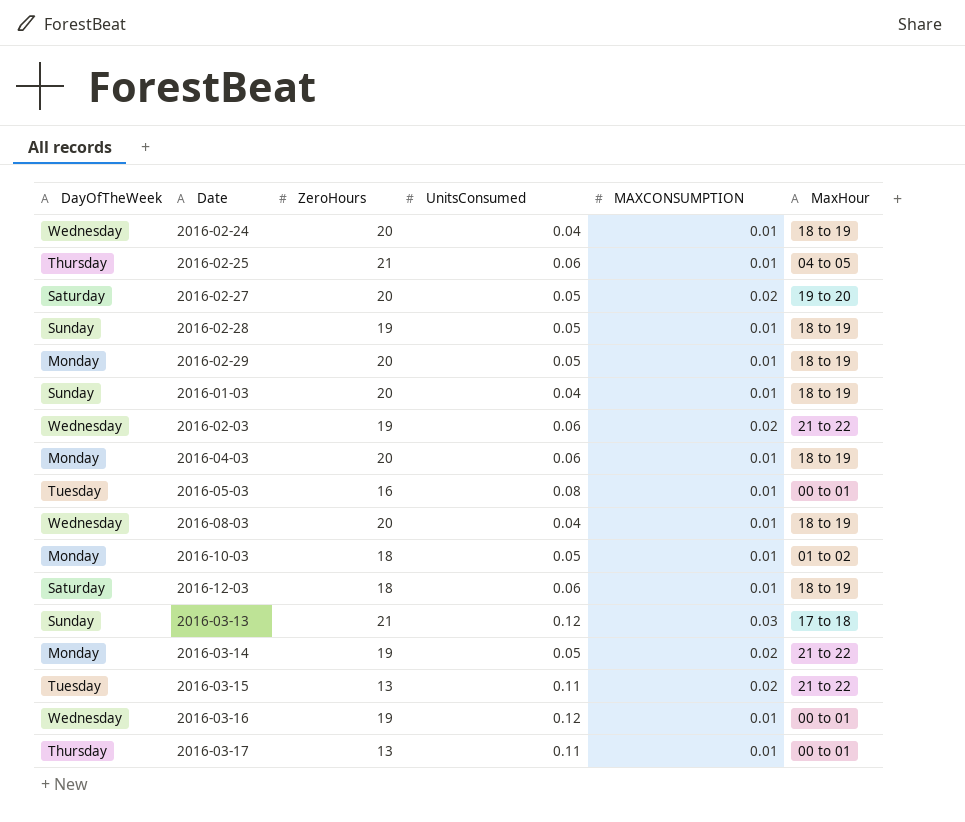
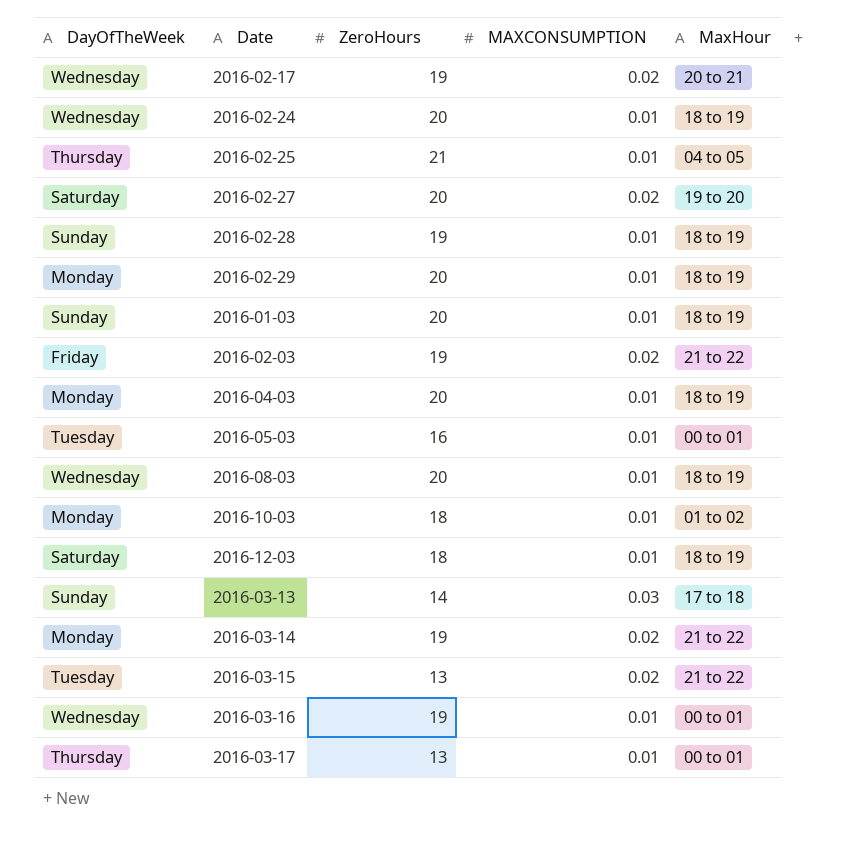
column UnitsConsumed | position: 4 -> none
row 2016-02-17: none -> Wednesday | 19 | 0.02 | 20 to 21
2016-02-03 | DayOfTheWeek: Wednesday -> Friday
2016-03-13 | ZeroHours: 21 -> 14

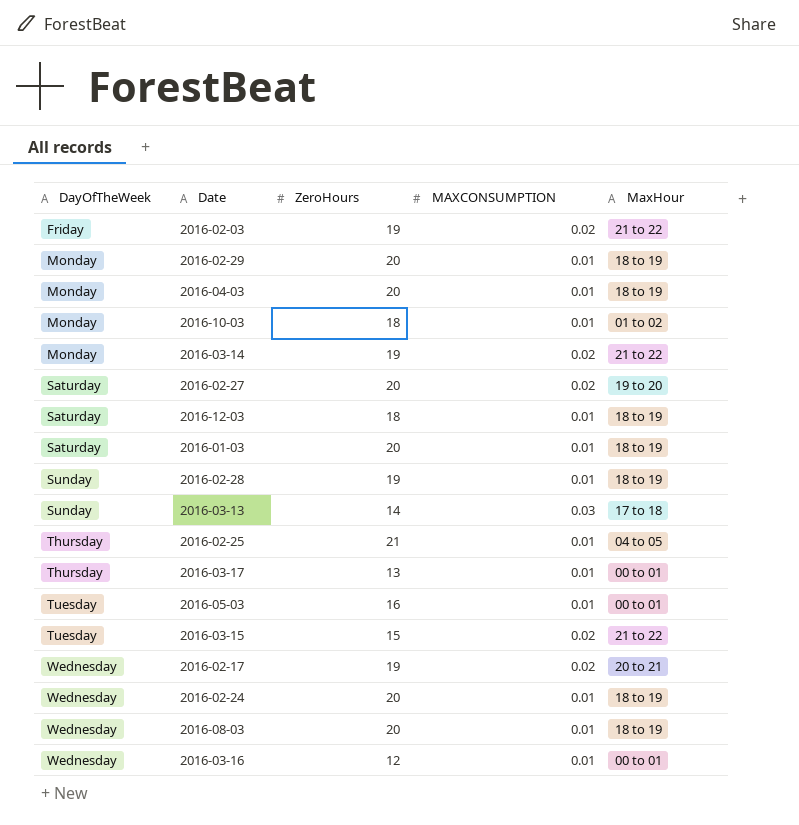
row order: none -> DayOfTheWeek ascending
2016-01-03 | DayOfTheWeek: Sunday -> Saturday
2016-03-15 | ZeroHours: 13 -> 15
2016-03-16 | ZeroHours: 19 -> 12

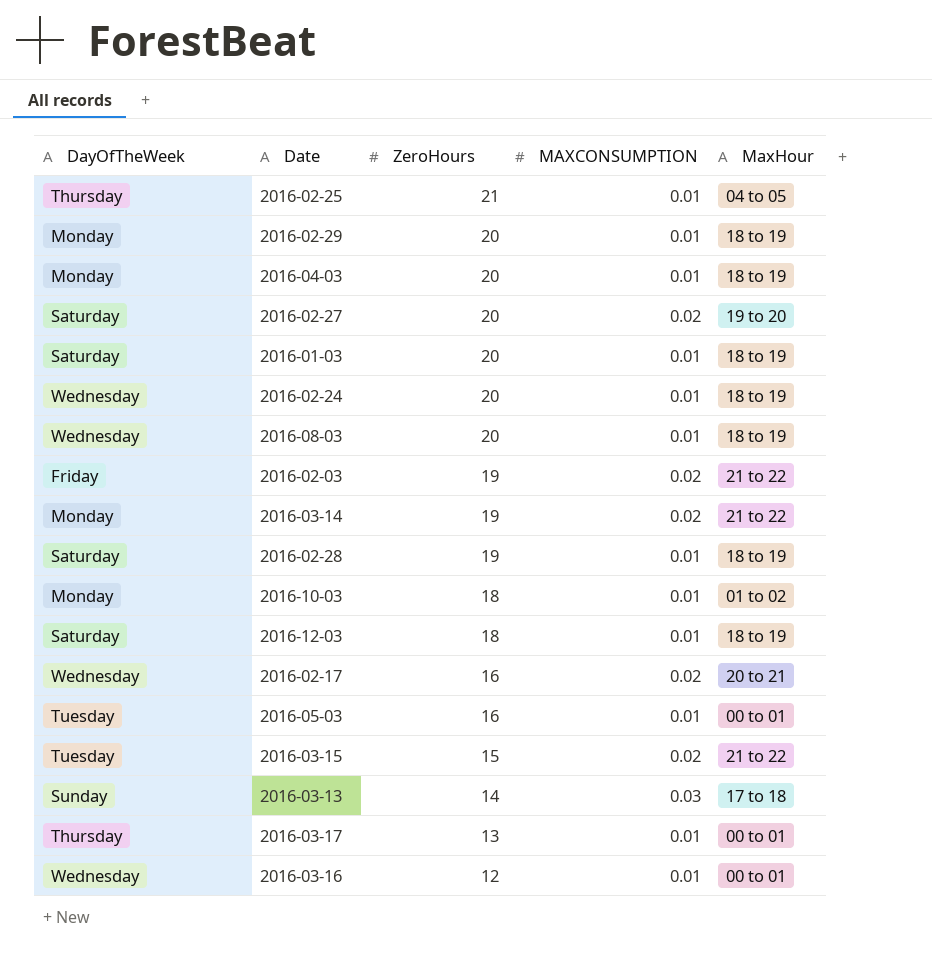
row order: DayOfTheWeek ascending -> ZeroHours descending
2016-02-28 | DayOfTheWeek: Sunday -> Saturday
2016-02-17 | ZeroHours: 19 -> 16

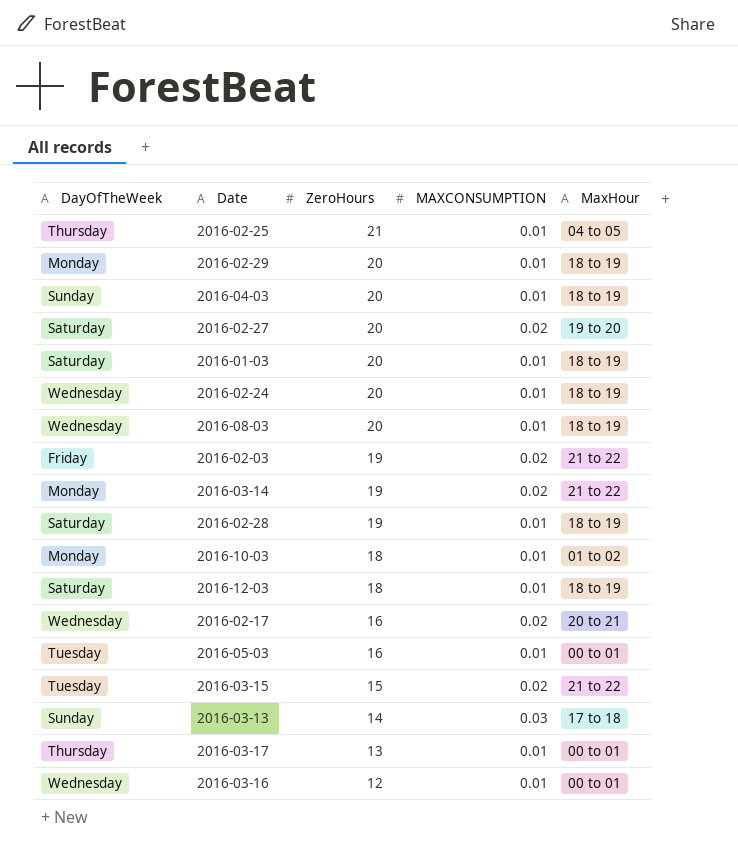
2016-04-03 | DayOfTheWeek: Monday -> Sunday

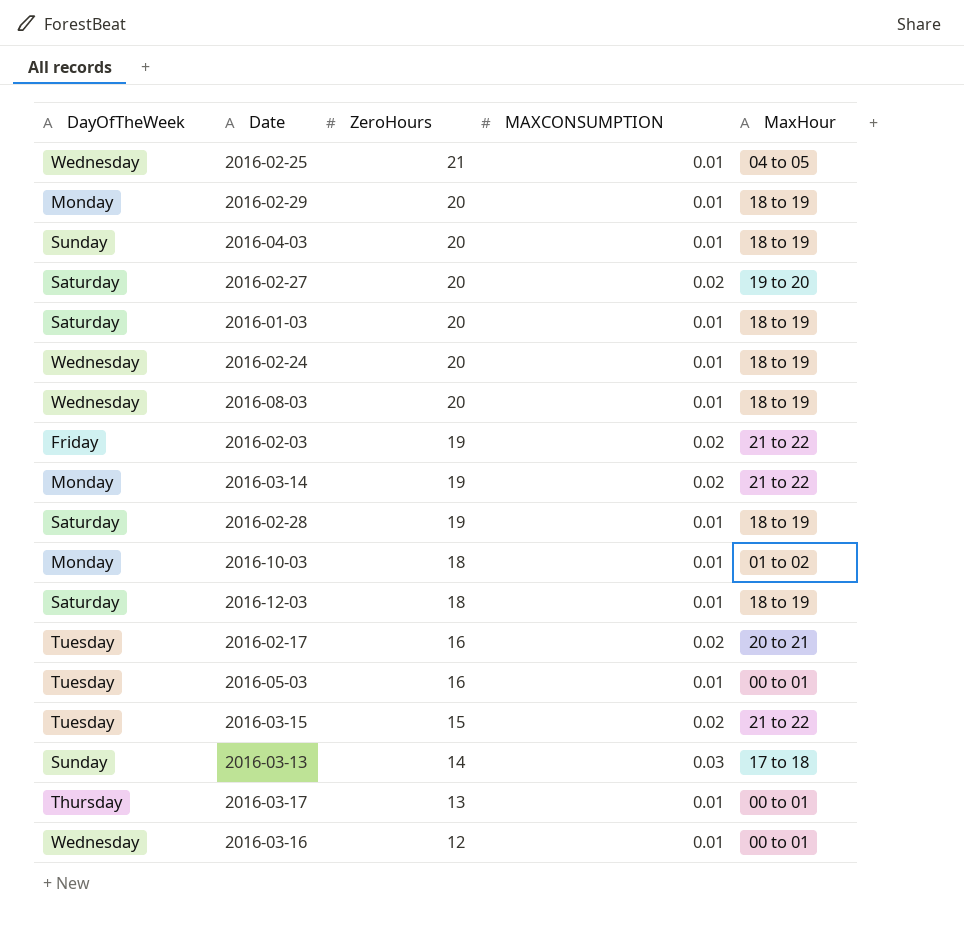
2016-02-25 | DayOfTheWeek: Thursday -> Wednesday
2016-02-17 | DayOfTheWeek: Wednesday -> Tuesday

